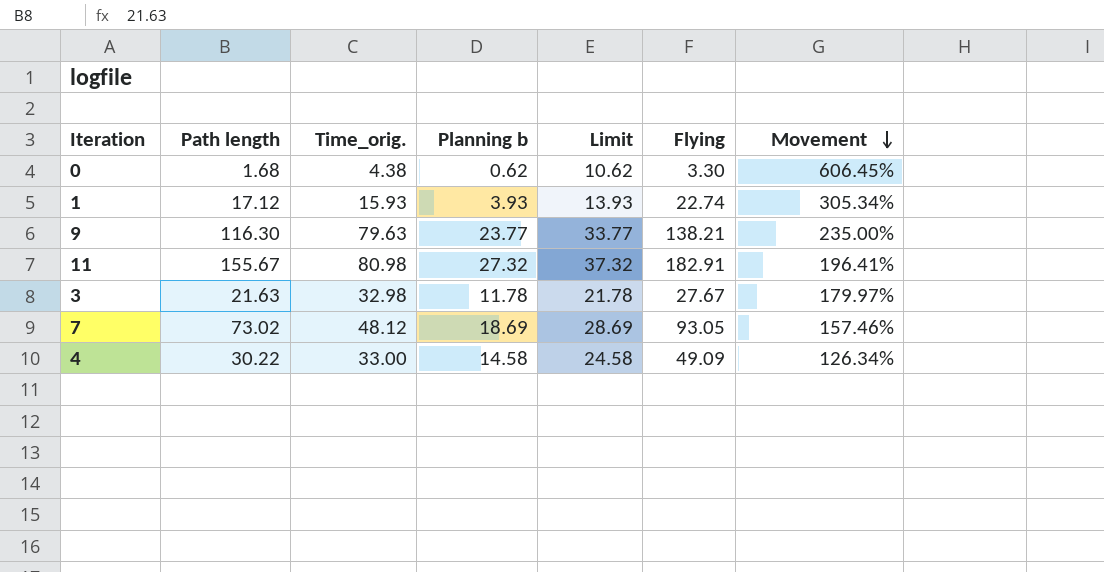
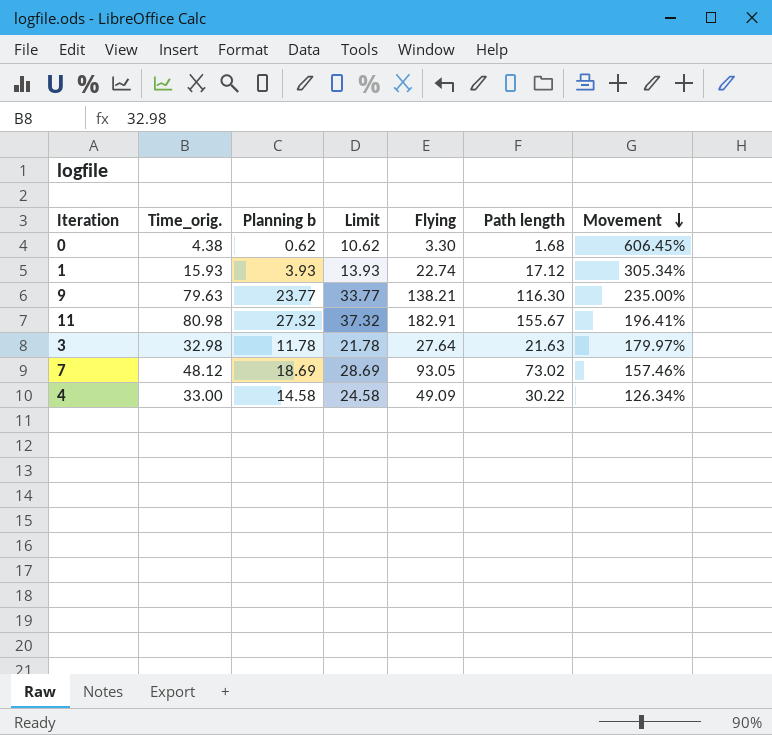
column Path length | position: 2 -> 6
3 | Flying: 27.67 -> 27.64

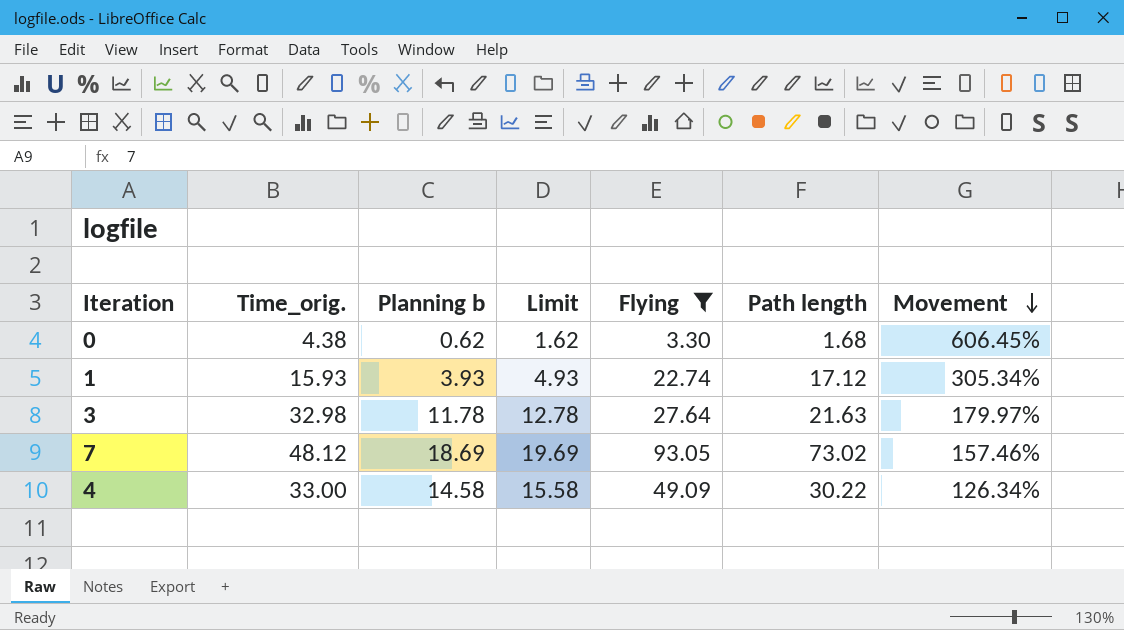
filter: none -> Flying <= 93.05
column Limit | formula: [Planning b] + 10 -> [Planning b] + 1

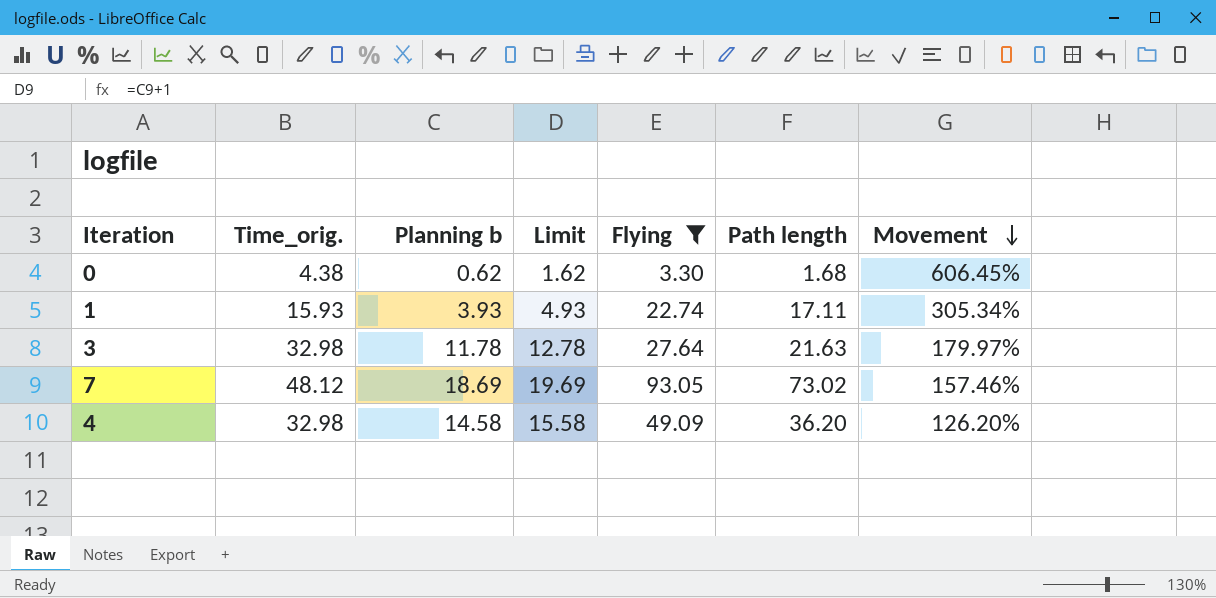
1 | Path length: 17.12 -> 17.11
4 | Time_orig.: 33.00 -> 32.98
4 | Path length: 30.22 -> 36.20
4 | Movement: 126.34% -> 126.20%

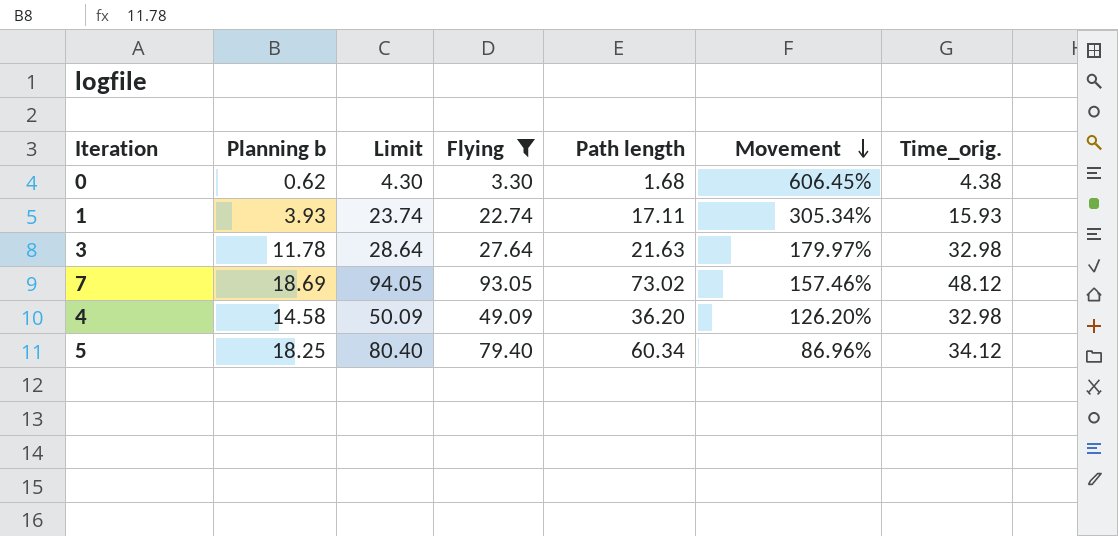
column Limit | formula: [Planning b] + 1 -> [Flying] + 1
column Time_orig. | position: 2 -> 7
row 5: none -> 18.25 | 80.40 | 79.40 | 60.34 | 86.96% | 34.12

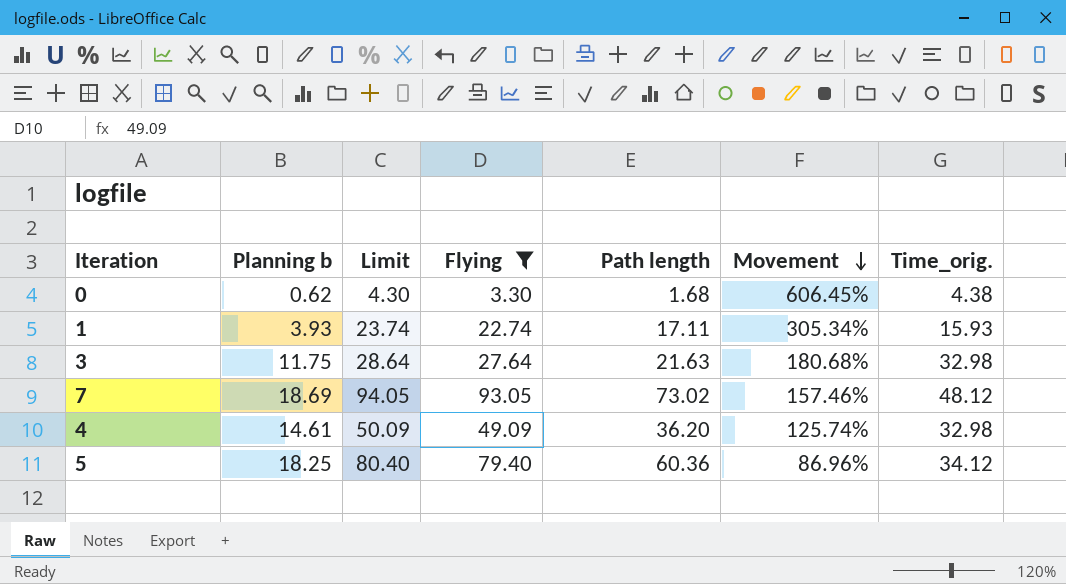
3 | Planning b: 11.78 -> 11.75
3 | Movement: 179.97% -> 180.68%
4 | Planning b: 14.58 -> 14.61
4 | Movement: 126.20% -> 125.74%
5 | Path length: 60.34 -> 60.36

